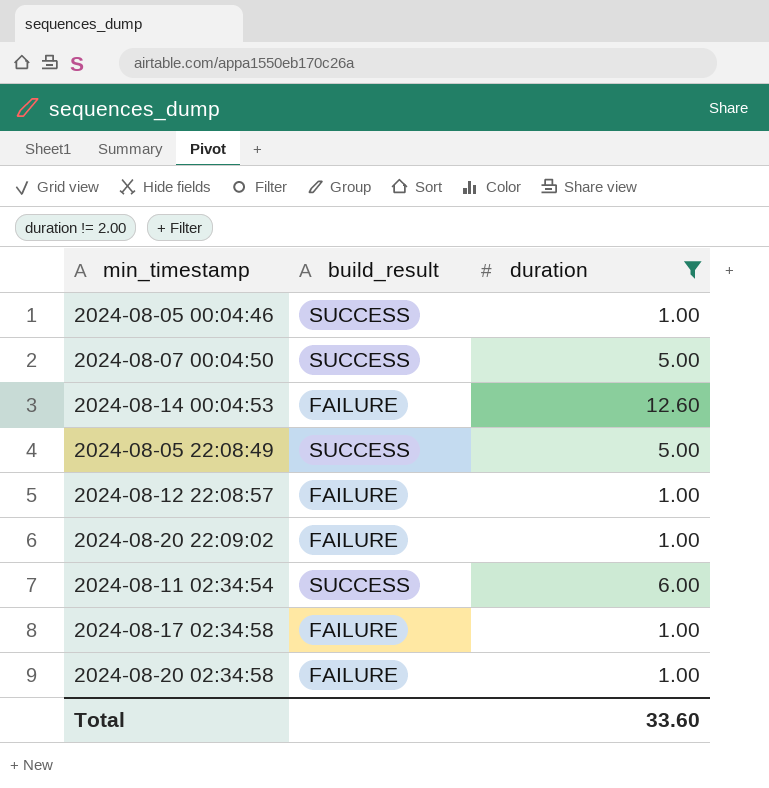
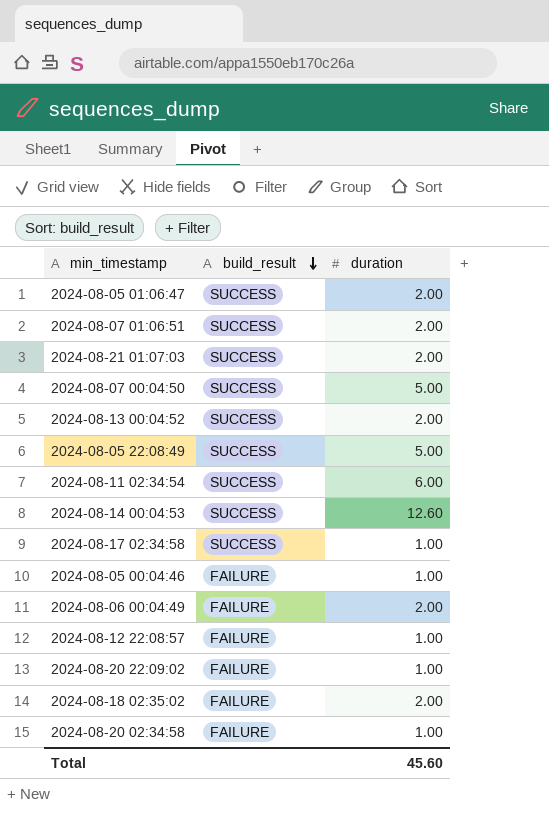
filter: duration != 2.00 -> none
row order: none -> build_result descending
2024-08-14 00:04:53 | build_result: FAILURE -> SUCCESS
2024-08-17 02:34:58 | build_result: FAILURE -> SUCCESS
2024-08-05 00:04:46 | build_result: SUCCESS -> FAILURE
Total | duration: 33.60 -> 45.60

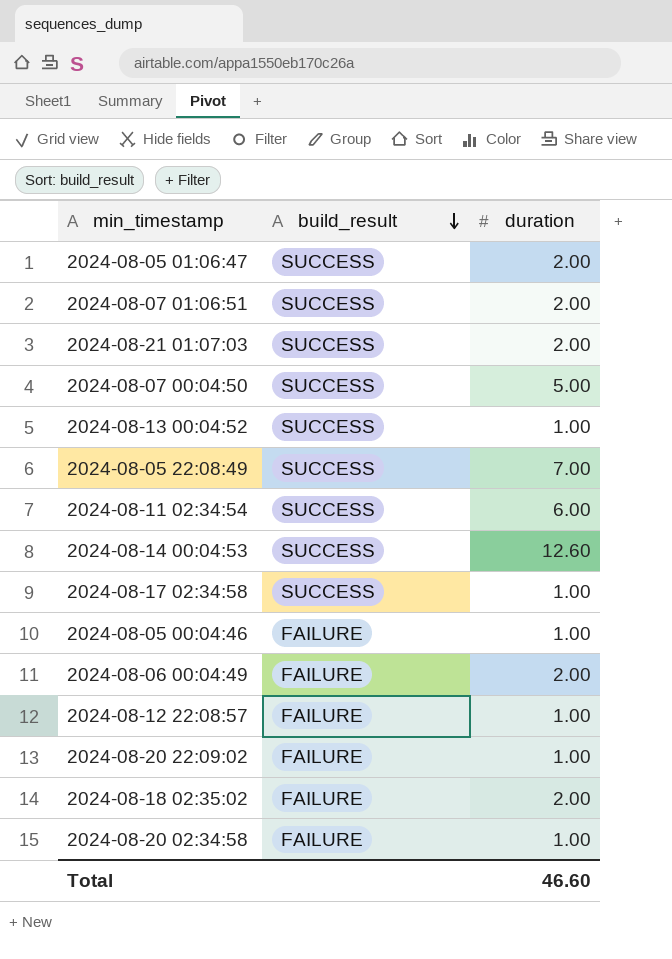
2024-08-13 00:04:52 | duration: 2.00 -> 1.00
2024-08-05 22:08:49 | duration: 5.00 -> 7.00
Total | duration: 45.60 -> 46.60

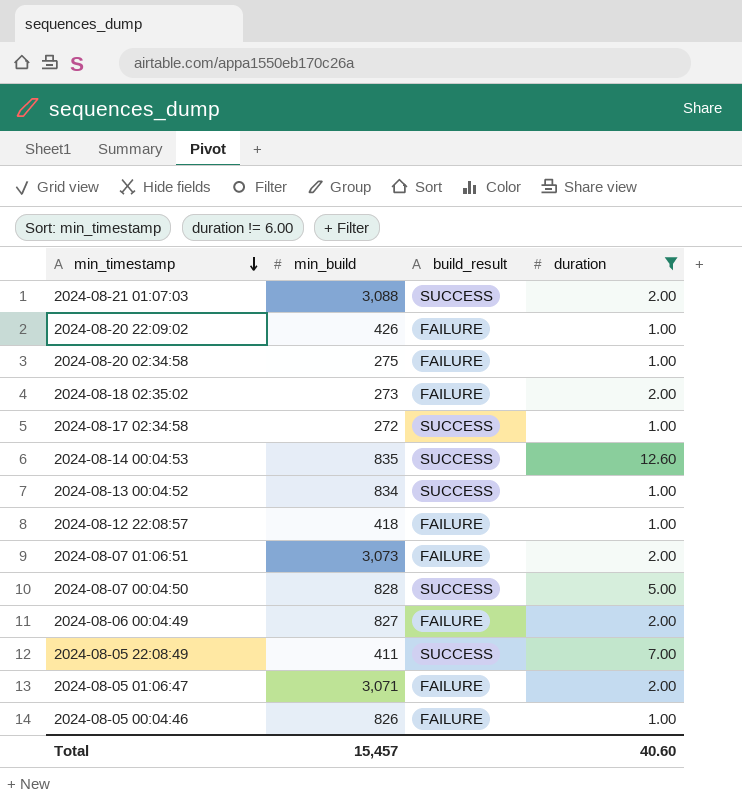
filter: none -> duration != 6.00
row order: build_result descending -> min_timestamp descending
column min_build | position: none -> 2
2024-08-07 01:06:51 | build_result: SUCCESS -> FAILURE
2024-08-05 01:06:47 | build_result: SUCCESS -> FAILURE
Total | duration: 46.60 -> 40.60

